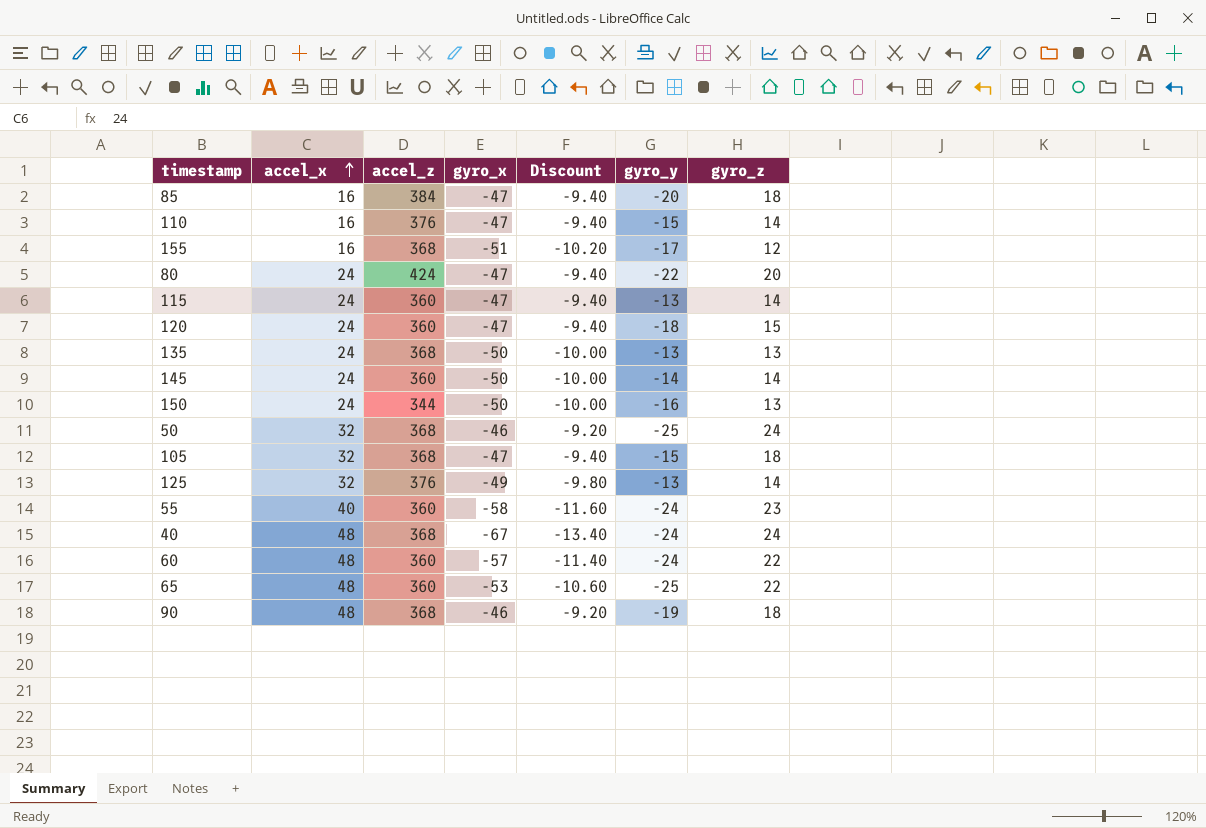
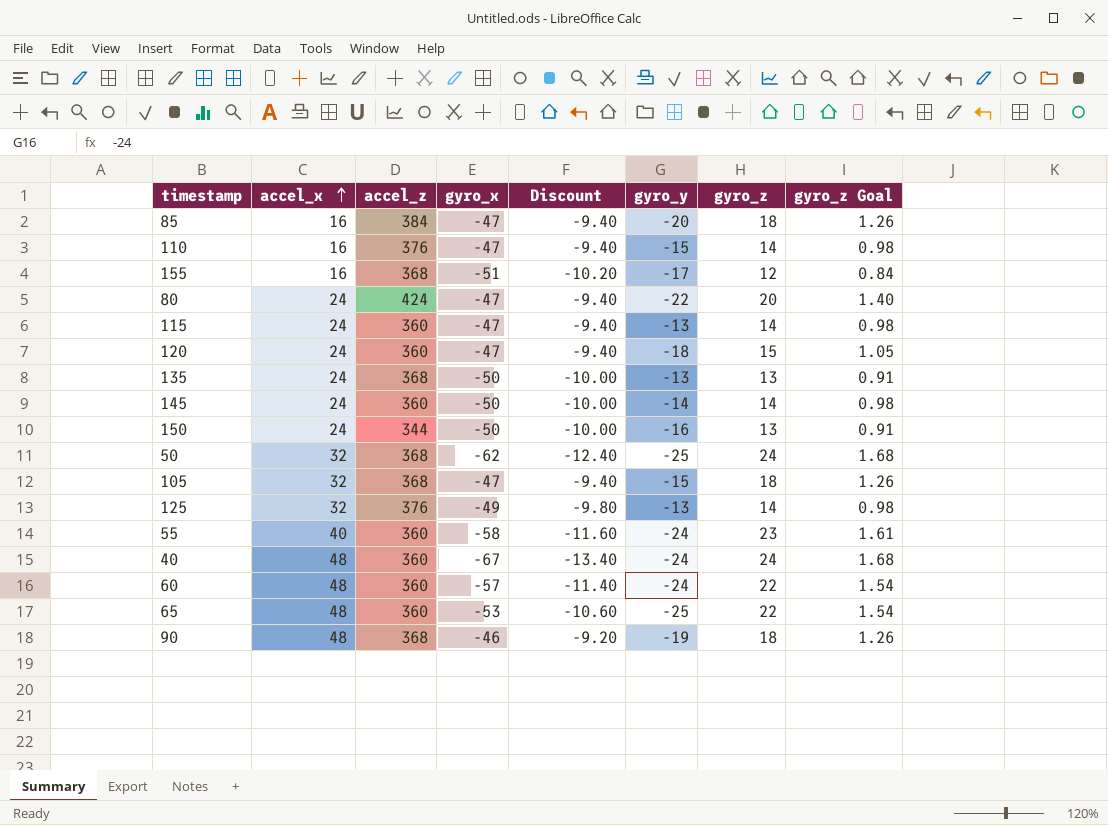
column gyro_z Goal | formula: none -> [gyro_z] * 0.07
50 | gyro_x: -46 -> -62
50 | Discount: -9.20 -> -12.40
40 | accel_z: 368 -> 360

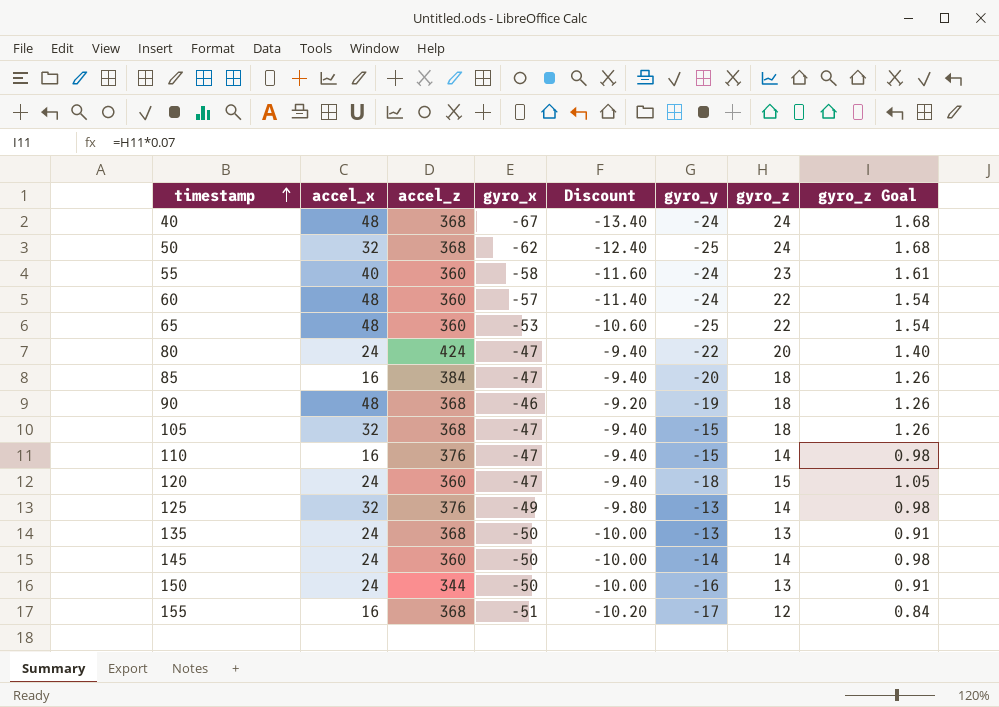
row order: accel_x ascending -> timestamp ascending
row 115: 24 | 360 | -47 | -9.40 | -13 | 14 | 0.98 -> none
40 | accel_z: 360 -> 368

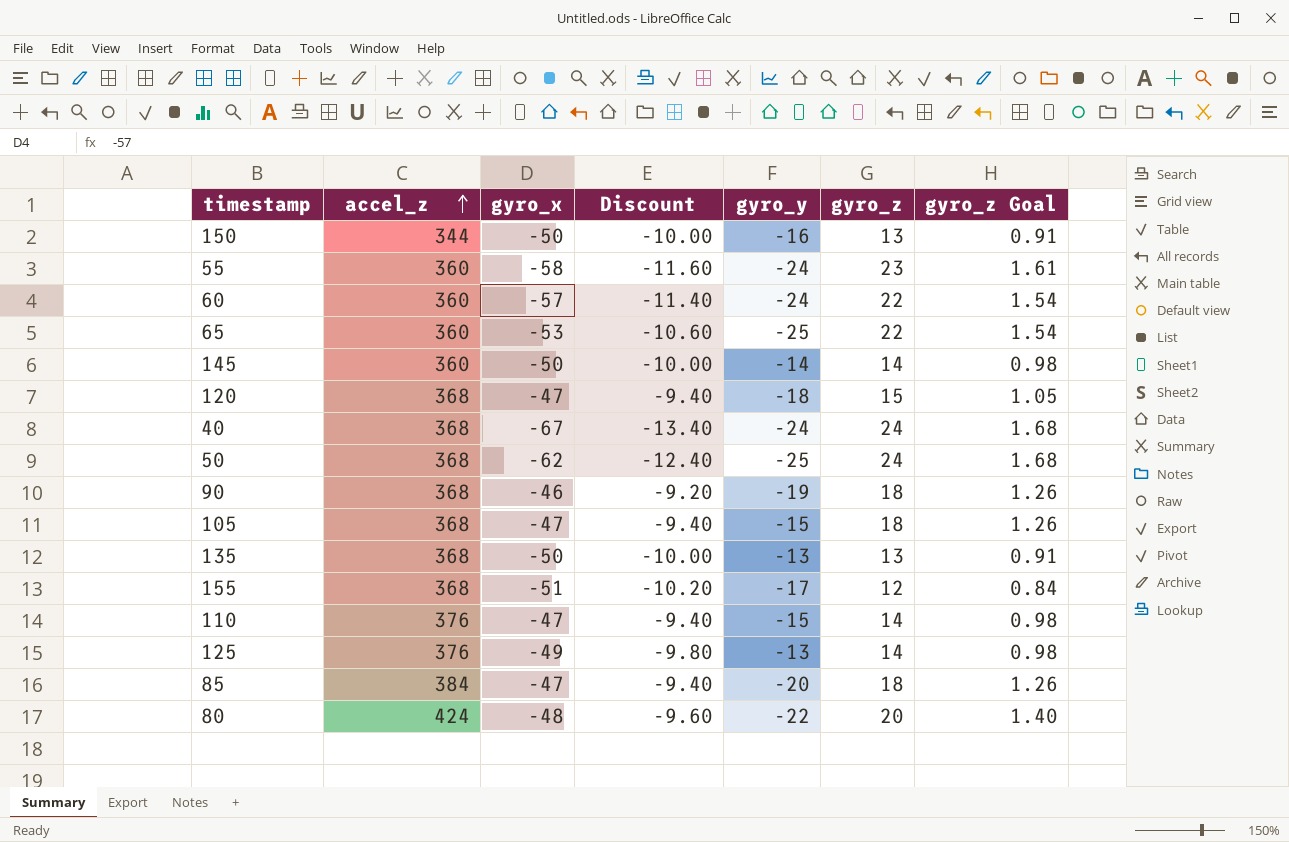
row order: timestamp ascending -> accel_z ascending
column accel_x | position: 2 -> none
120 | accel_z: 360 -> 368
80 | gyro_x: -47 -> -48
80 | Discount: -9.40 -> -9.60

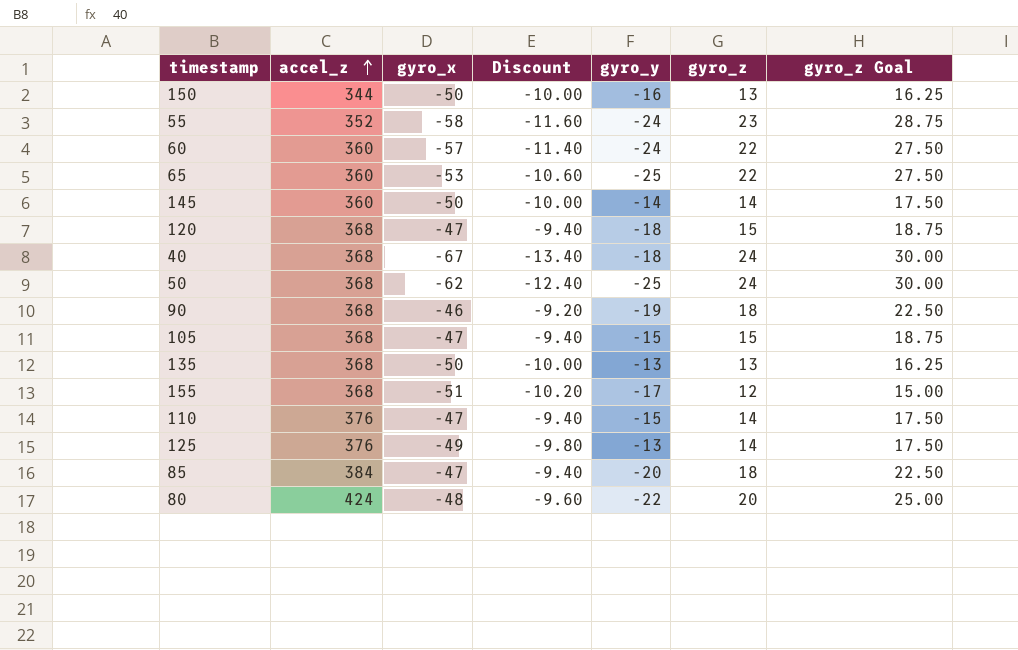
column gyro_z Goal | formula: [gyro_z] * 0.07 -> [gyro_z] * 1.25
55 | accel_z: 360 -> 352
40 | gyro_y: -24 -> -18
105 | gyro_z: 18 -> 15

